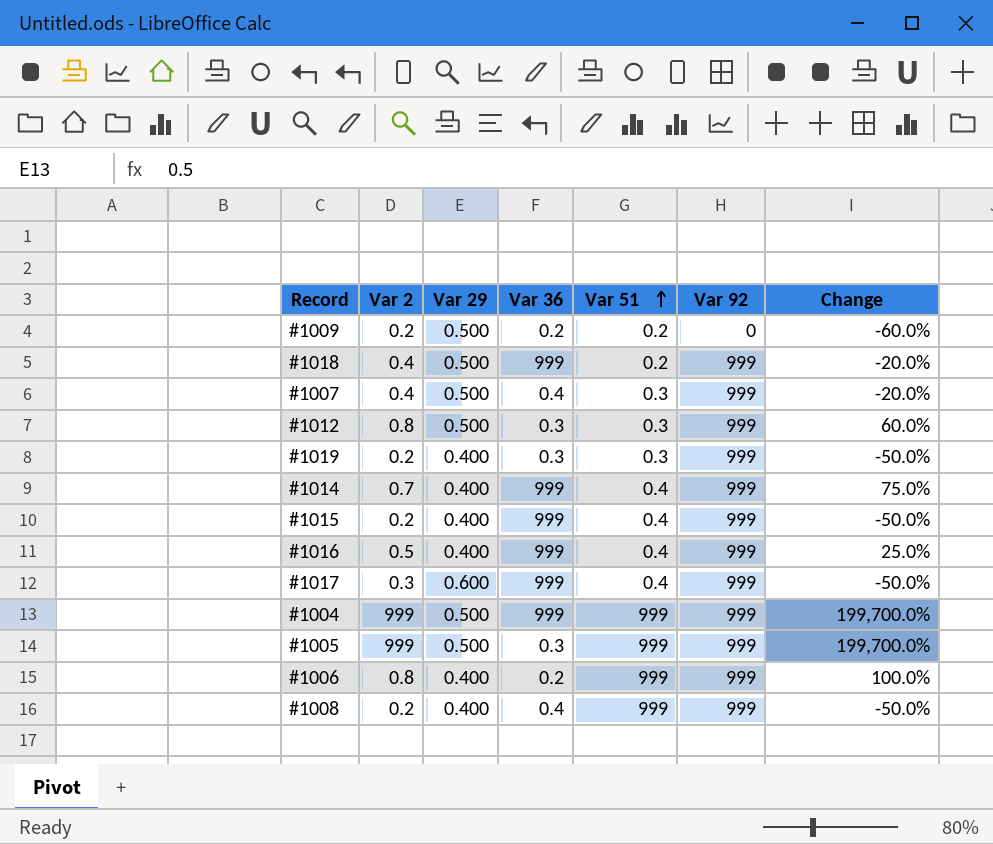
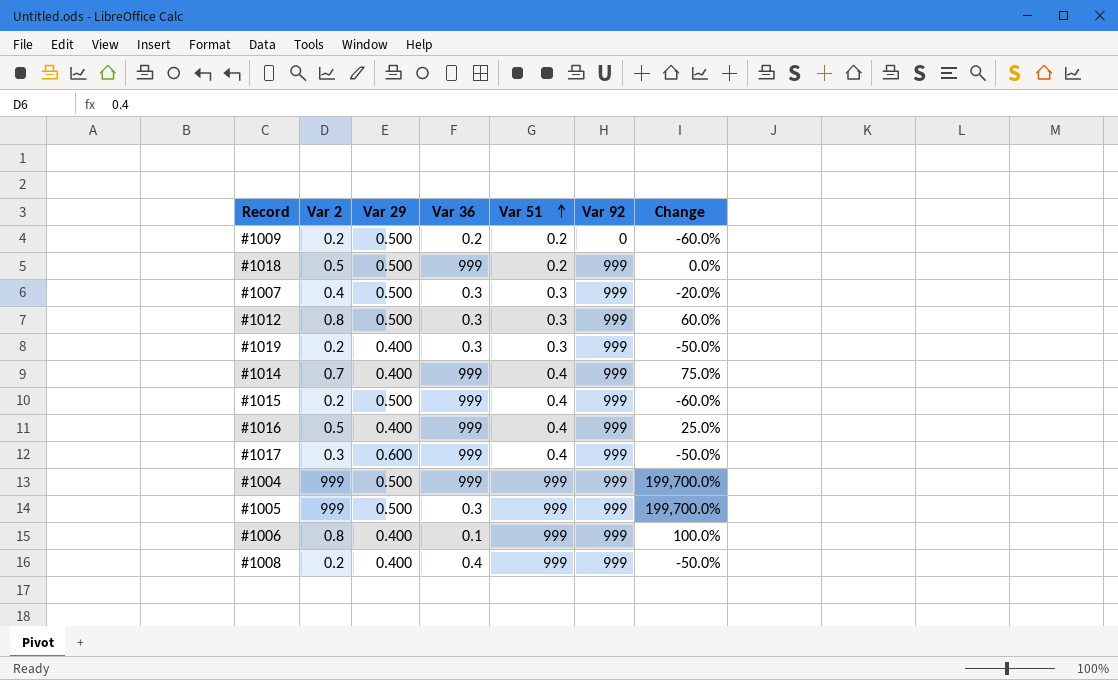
#1018 | Var 2: 0.4 -> 0.5
#1018 | Change: -20.0% -> 0.0%
#1007 | Var 36: 0.4 -> 0.3
#1015 | Var 29: 0.400 -> 0.500
#1015 | Change: -50.0% -> -60.0%
#1006 | Var 36: 0.2 -> 0.1

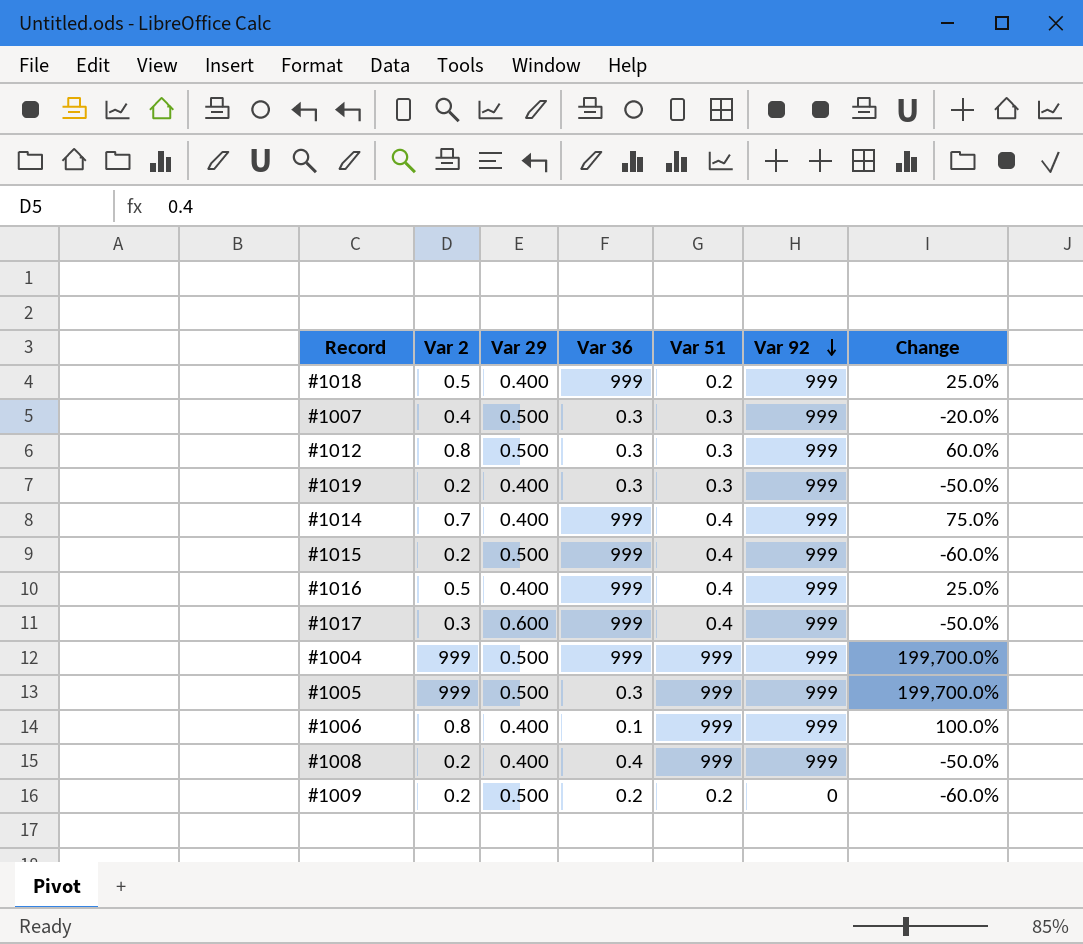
row order: Var 51 ascending -> Var 92 descending
#1018 | Var 29: 0.500 -> 0.400
#1018 | Change: 0.0% -> 25.0%

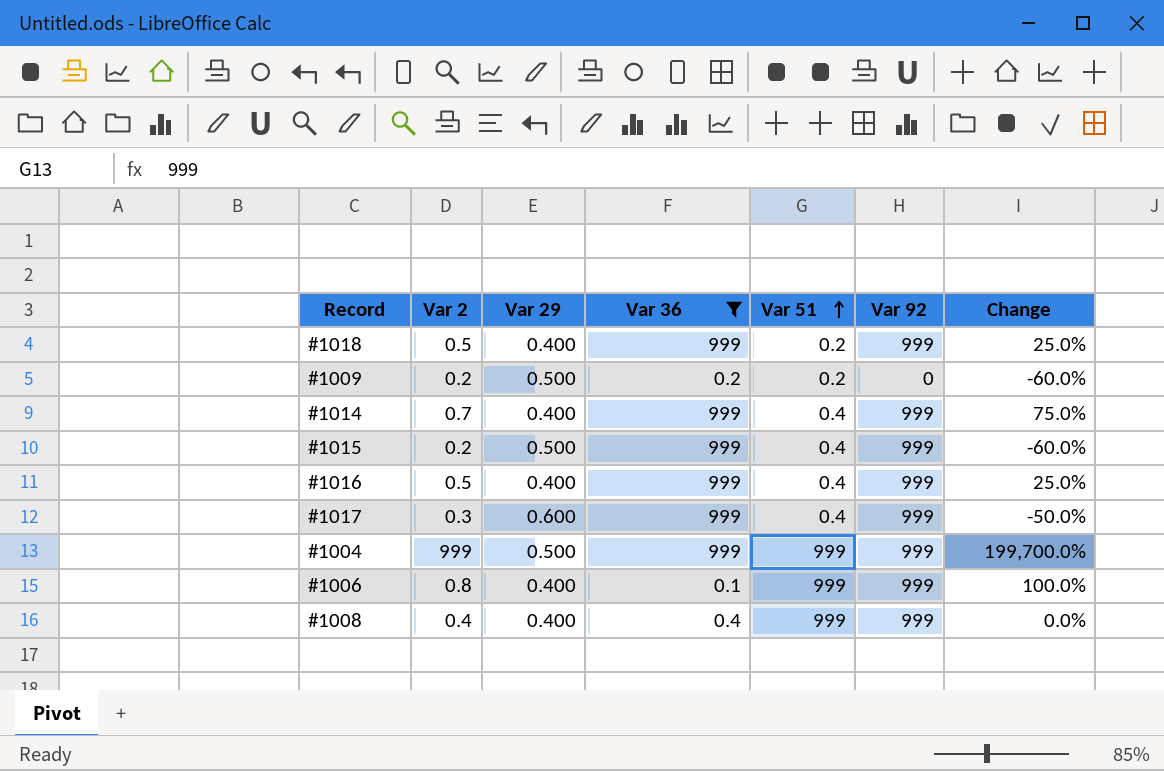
filter: none -> Var 36 != 0.3
row order: Var 92 descending -> Var 51 ascending
#1008 | Var 2: 0.2 -> 0.4
#1008 | Change: -50.0% -> 0.0%

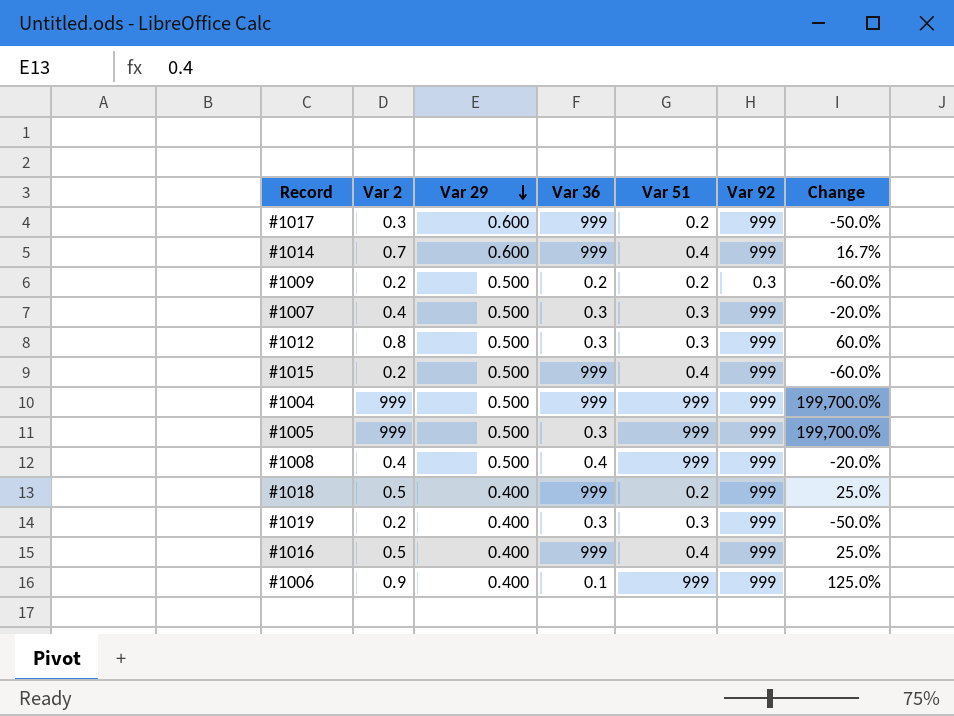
filter: Var 36 != 0.3 -> none
row order: Var 51 ascending -> Var 29 descending
#1017 | Var 51: 0.4 -> 0.2
#1014 | Var 29: 0.400 -> 0.600
#1014 | Change: 75.0% -> 16.7%
#1009 | Var 92: 0 -> 0.3
#1008 | Var 29: 0.400 -> 0.500
#1008 | Change: 0.0% -> -20.0%
#1006 | Var 2: 0.8 -> 0.9
#1006 | Change: 100.0% -> 125.0%

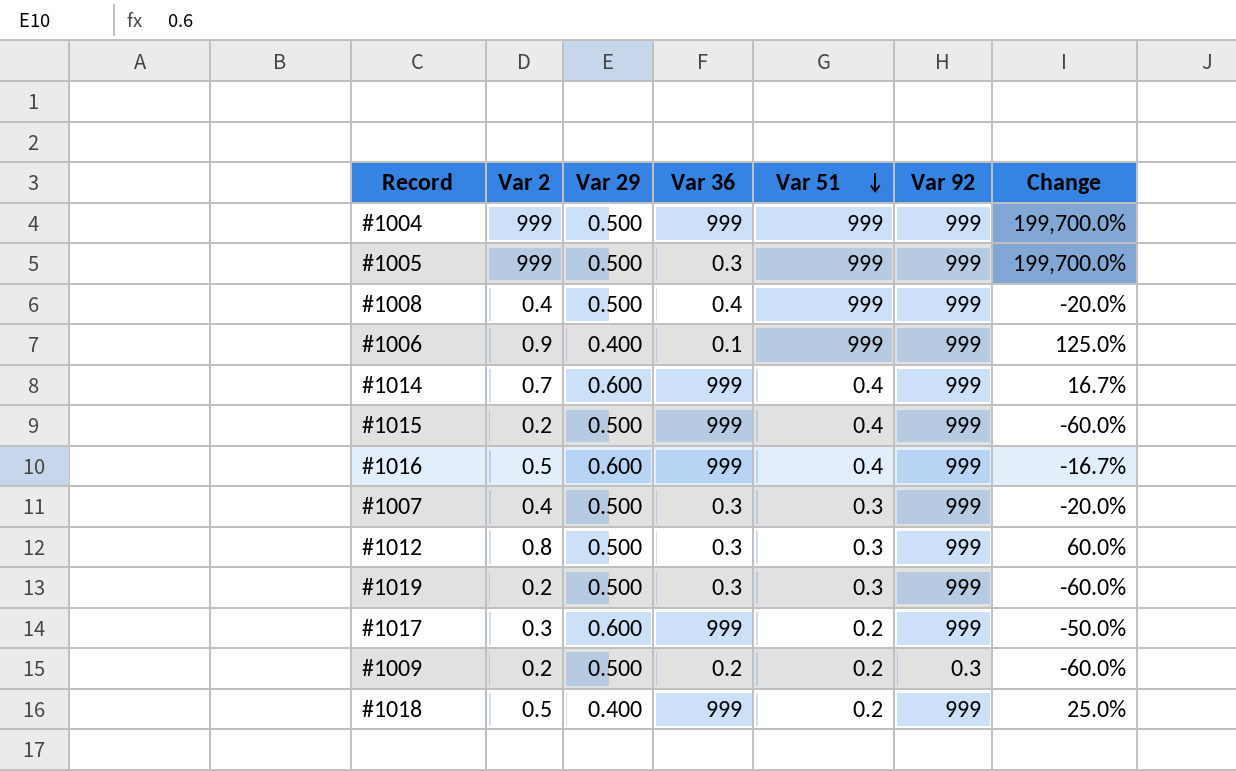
row order: Var 29 descending -> Var 51 descending
#1016 | Var 29: 0.400 -> 0.600
#1016 | Change: 25.0% -> -16.7%
#1019 | Var 29: 0.400 -> 0.500
#1019 | Change: -50.0% -> -60.0%

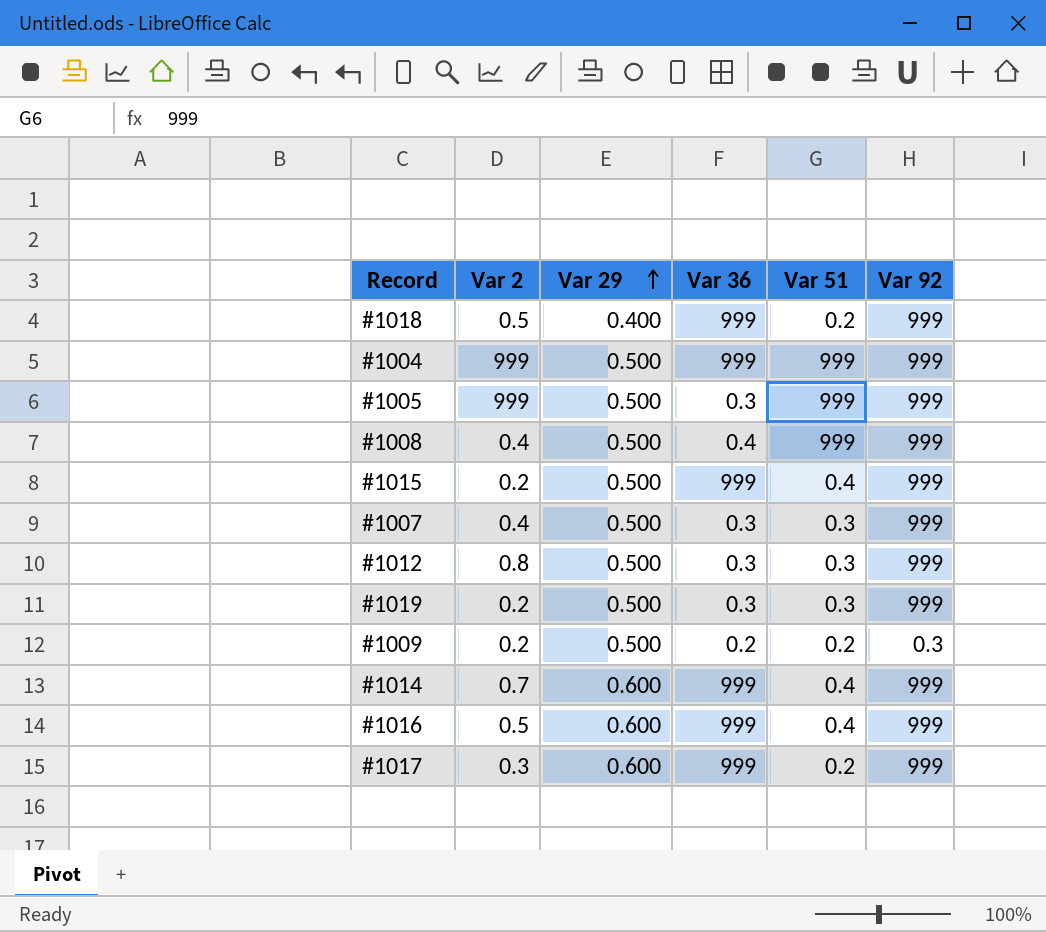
row order: Var 51 descending -> Var 29 ascending
column Change | formula: ([Var 2] - [Var 29]) / [Var 29] -> none
row #1006: 0.9 | 0.400 | 0.1 | 999 | 999 | 125.0% -> none

